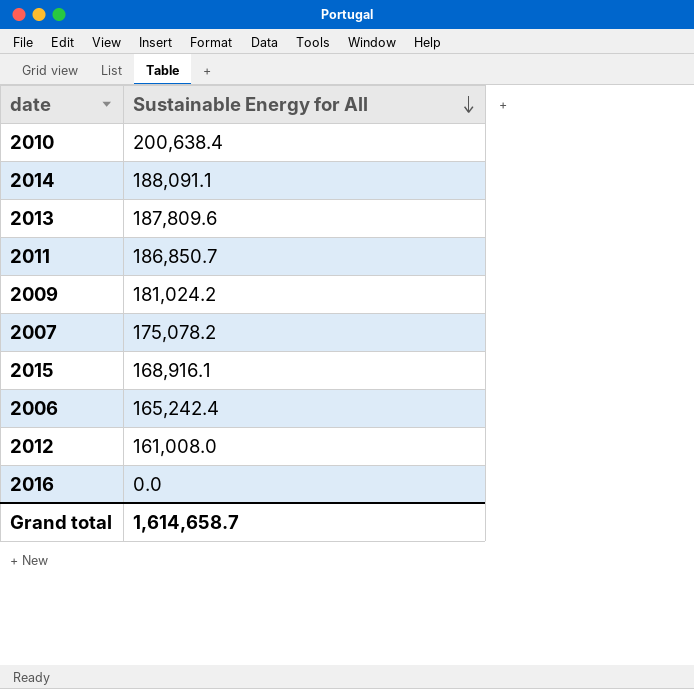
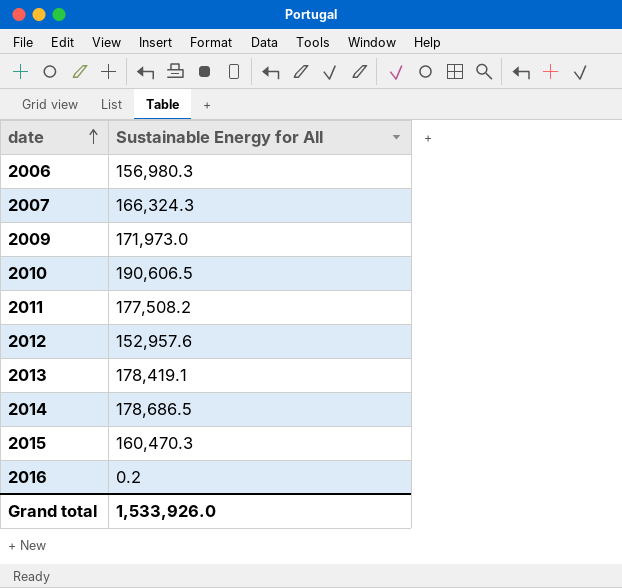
row order: Sustainable Energy for All descending -> date ascending
2006 | Sustainable Energy for All: 165,242.4 -> 156,980.3
2007 | Sustainable Energy for All: 175,078.2 -> 166,324.3
2009 | Sustainable Energy for All: 181,024.2 -> 171,973.0
2010 | Sustainable Energy for All: 200,638.4 -> 190,606.5
2011 | Sustainable Energy for All: 186,850.7 -> 177,508.2
2012 | Sustainable Energy for All: 161,008.0 -> 152,957.6
2013 | Sustainable Energy for All: 187,809.6 -> 178,419.1
2014 | Sustainable Energy for All: 188,091.1 -> 178,686.5
2015 | Sustainable Energy for All: 168,916.1 -> 160,470.3
2016 | Sustainable Energy for All: 0.0 -> 0.2
Grand total | Sustainable Energy for All: 1,614,658.7 -> 1,533,926.0

